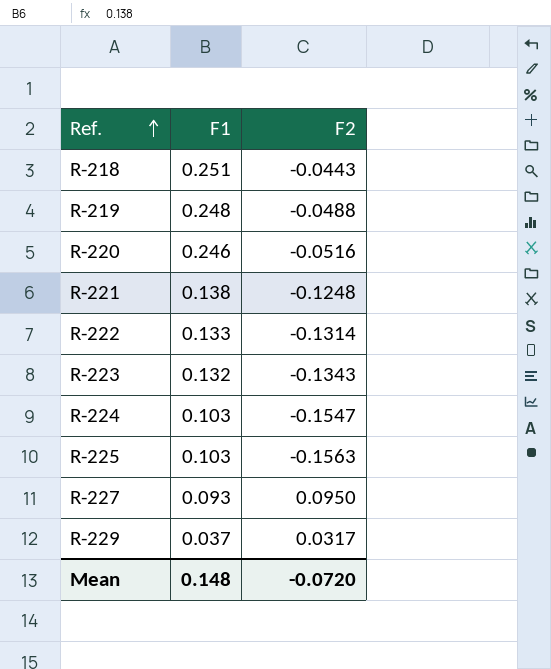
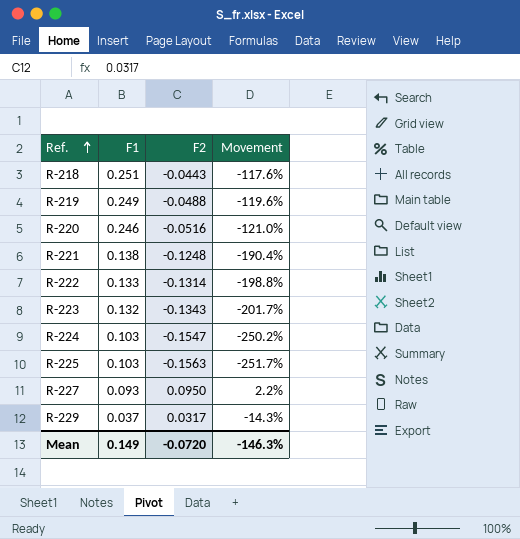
column Movement | formula: none -> ([F2] - [F1]) / [F1]
R-219 | F1: 0.248 -> 0.249
Mean | F1: 0.148 -> 0.149

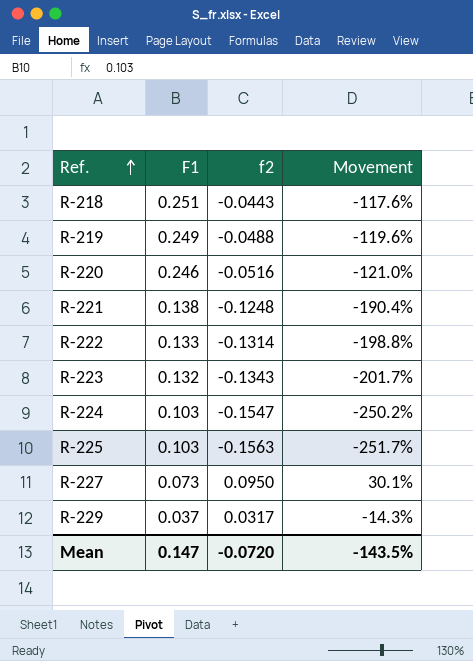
column name: F2 -> f2
R-227 | F1: 0.093 -> 0.073
R-227 | Movement: 2.2% -> 30.1%
Mean | F1: 0.149 -> 0.147
Mean | Movement: -146.3% -> -143.5%

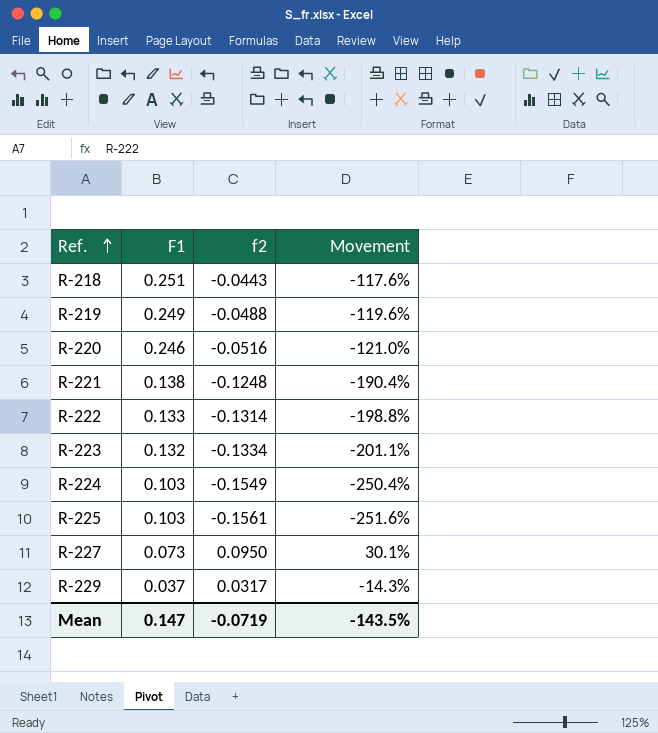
R-223 | f2: -0.1343 -> -0.1334
R-223 | Movement: -201.7% -> -201.1%
R-224 | f2: -0.1547 -> -0.1549
R-224 | Movement: -250.2% -> -250.4%
R-225 | f2: -0.1563 -> -0.1561
R-225 | Movement: -251.7% -> -251.6%
Mean | f2: -0.0720 -> -0.0719

